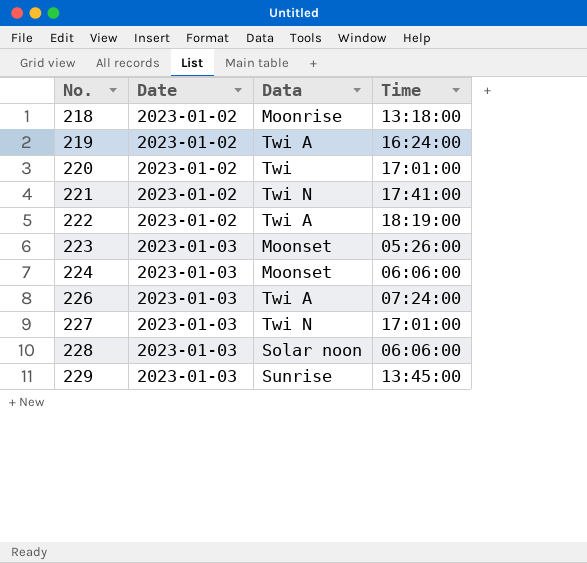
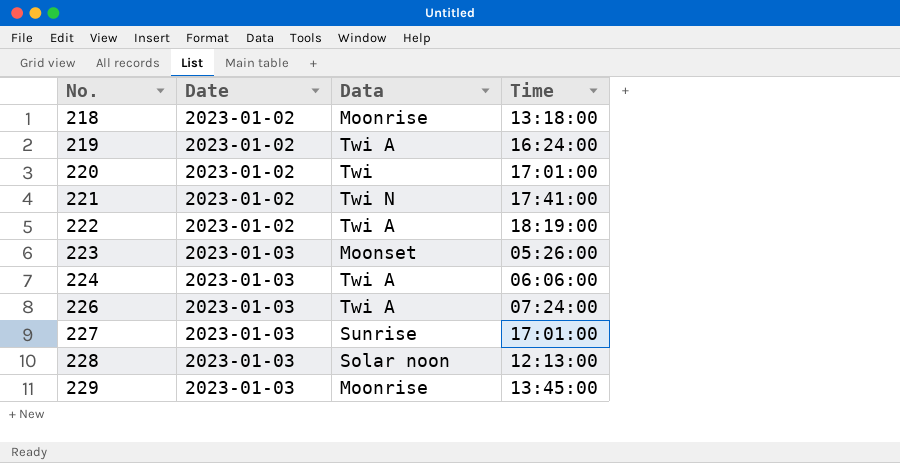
224 | Data: Moonset -> Twi A
227 | Data: Twi N -> Sunrise
228 | Time: 06:06:00 -> 12:13:00
229 | Data: Sunrise -> Moonrise

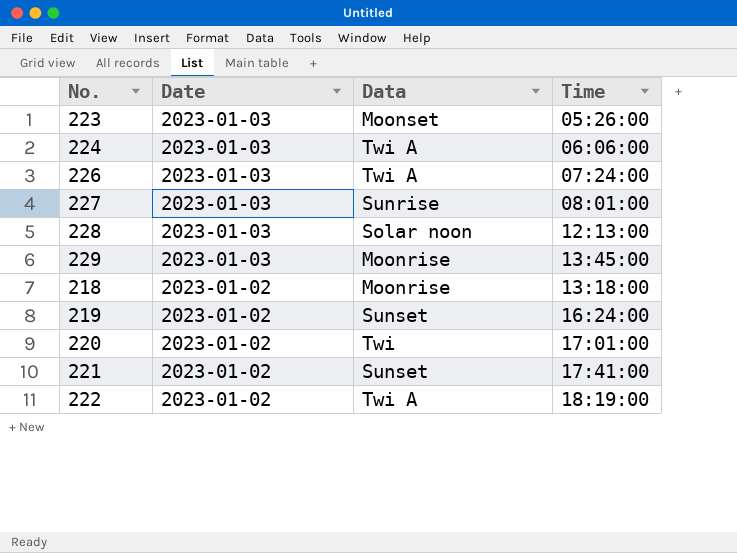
row order: No. ascending -> Date descending
227 | Time: 17:01:00 -> 08:01:00
219 | Data: Twi A -> Sunset
221 | Data: Twi N -> Sunset

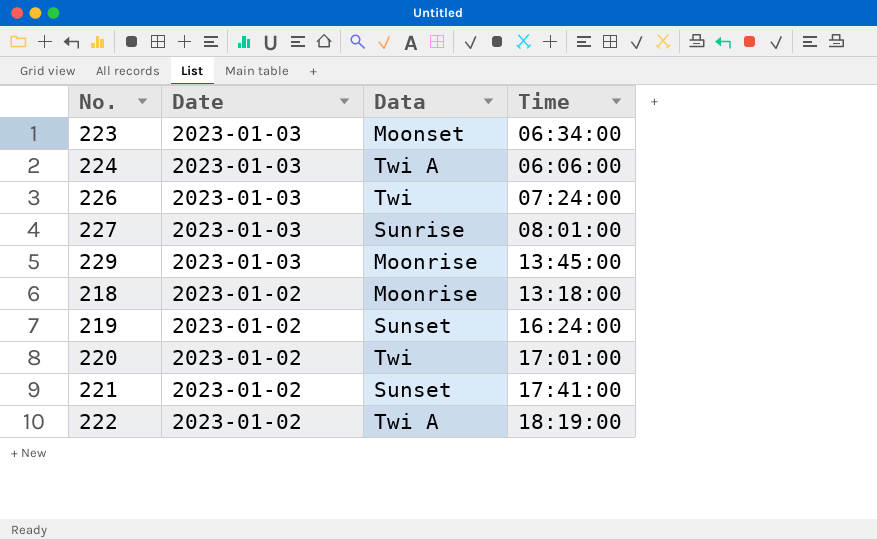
row 228: 2023-01-03 | Solar noon | 12:13:00 -> none
223 | Time: 05:26:00 -> 06:34:00
226 | Data: Twi A -> Twi

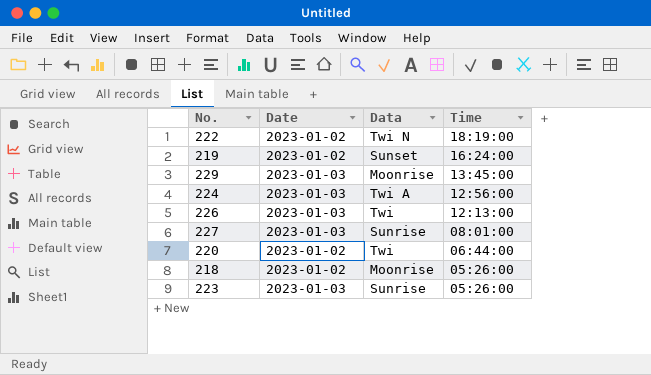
row order: Date descending -> Time descending
row 221: 2023-01-02 | Sunset | 17:41:00 -> none
222 | Data: Twi A -> Twi N
224 | Time: 06:06:00 -> 12:56:00
226 | Time: 07:24:00 -> 12:13:00
220 | Time: 17:01:00 -> 06:44:00
218 | Time: 13:18:00 -> 05:26:00
223 | Data: Moonset -> Sunrise
223 | Time: 06:34:00 -> 05:26:00

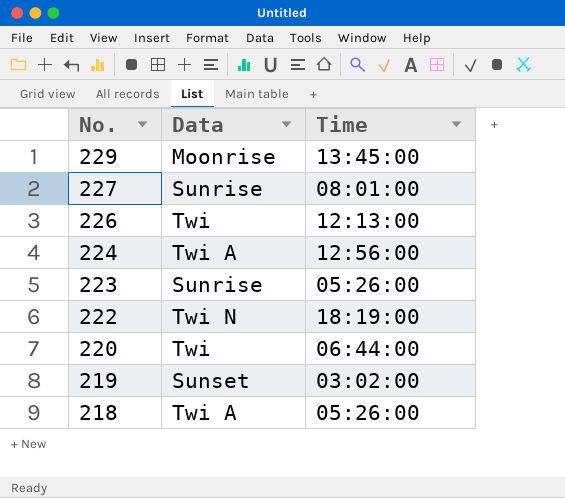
row order: Time descending -> No. descending
column Date | position: 2 -> none
219 | Time: 16:24:00 -> 03:02:00
218 | Data: Moonrise -> Twi A

